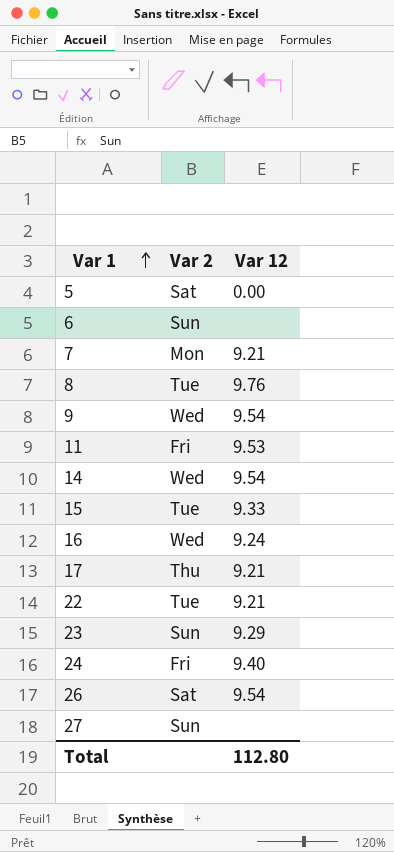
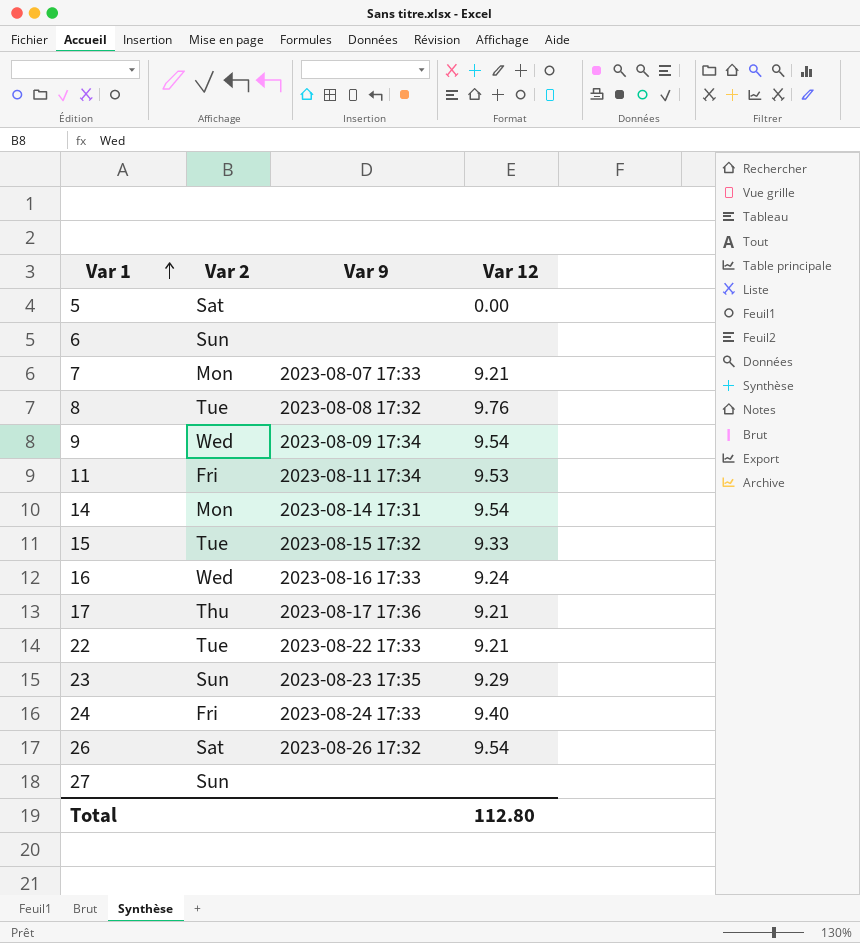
column Var 9 | position: none -> 3
14 | Var 2: Wed -> Mon

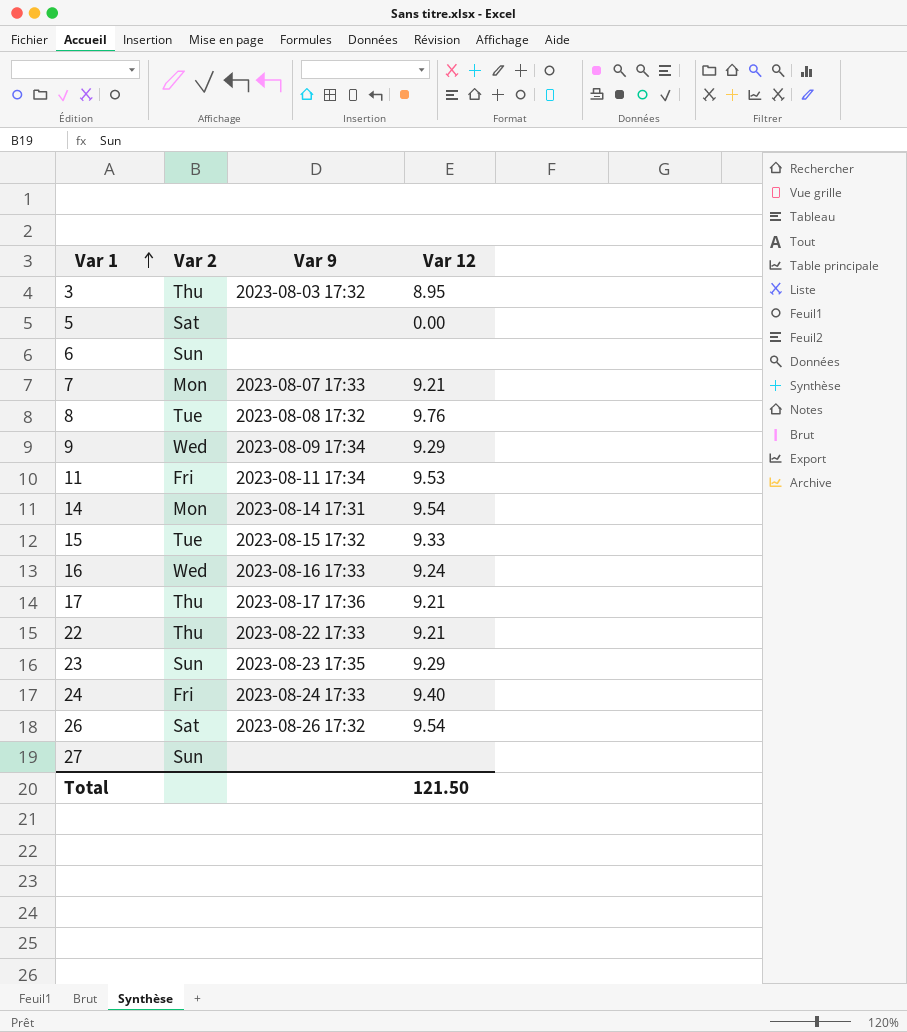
row 3: none -> Thu | 2023-08-03 17:32 | 8.95
9 | Var 12: 9.54 -> 9.29
22 | Var 2: Tue -> Thu
Total | Var 12: 112.80 -> 121.50

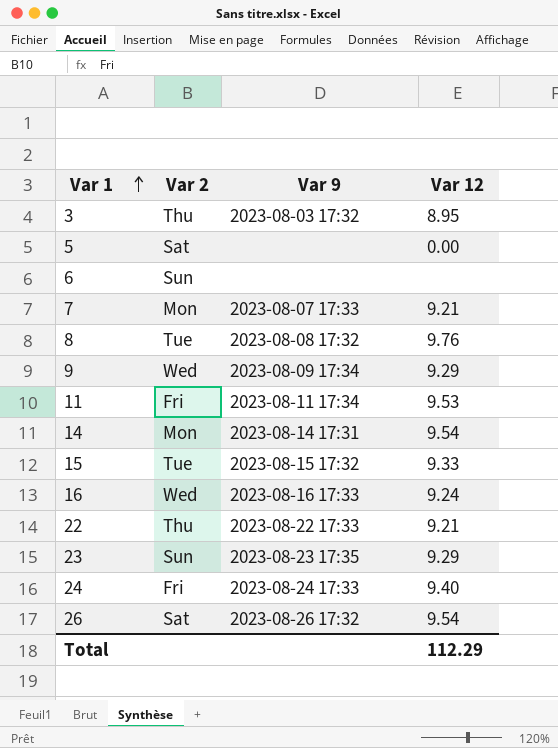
row 17: Thu | 2023-08-17 17:36 | 9.21 -> none
row 27: Sun | none | none -> none
Total | Var 12: 121.50 -> 112.29

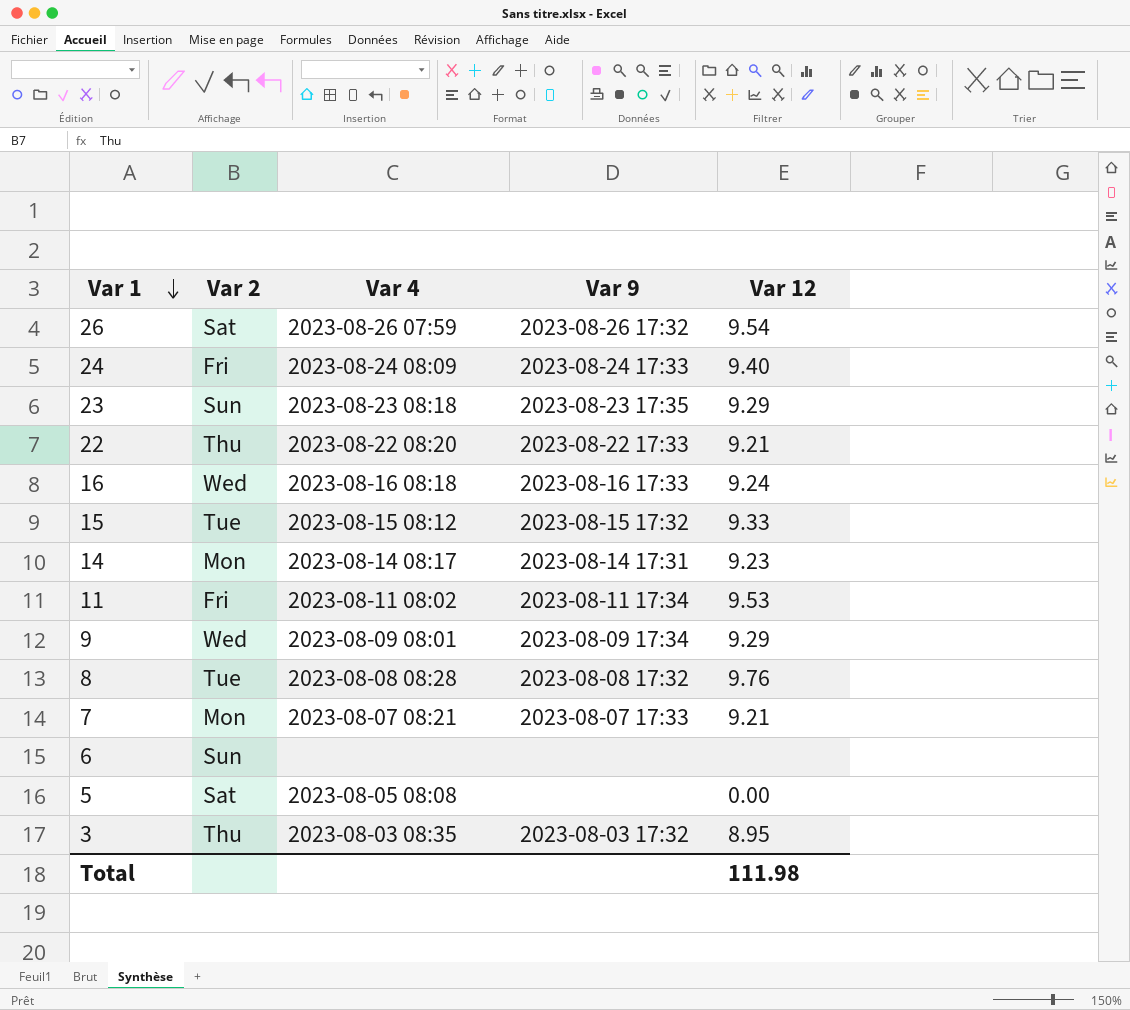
row order: Var 1 ascending -> Var 1 descending
column Var 4 | position: none -> 3
14 | Var 12: 9.54 -> 9.23
Total | Var 12: 112.29 -> 111.98

